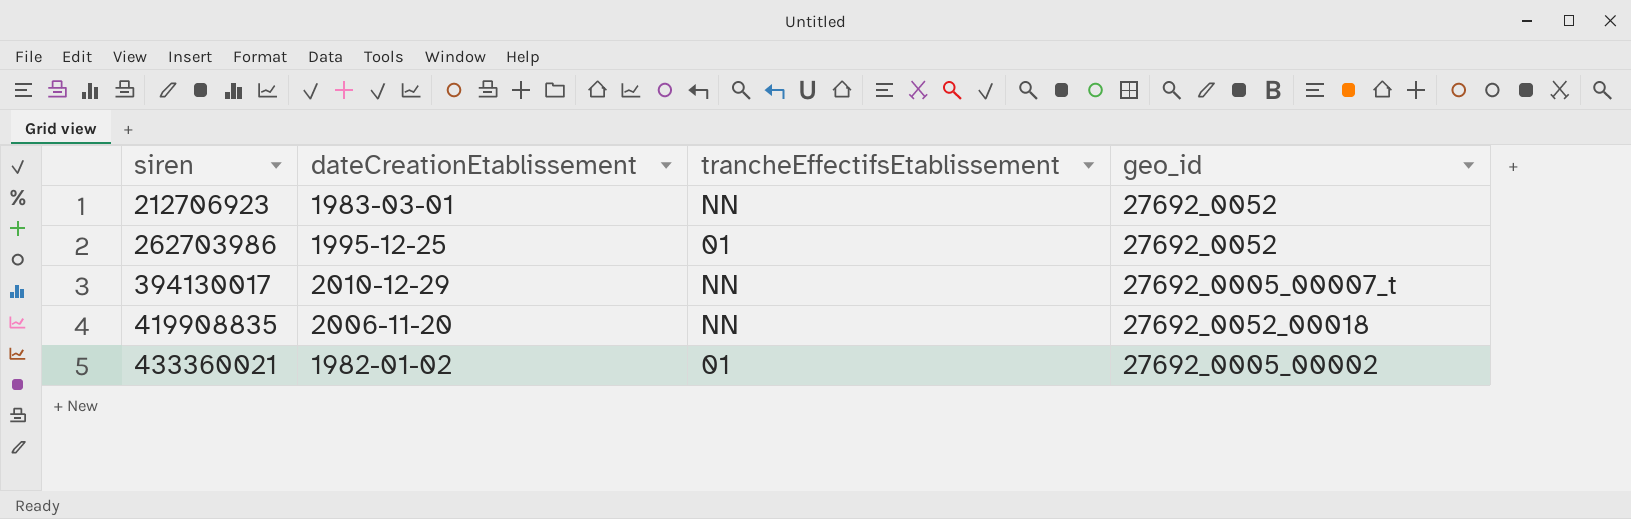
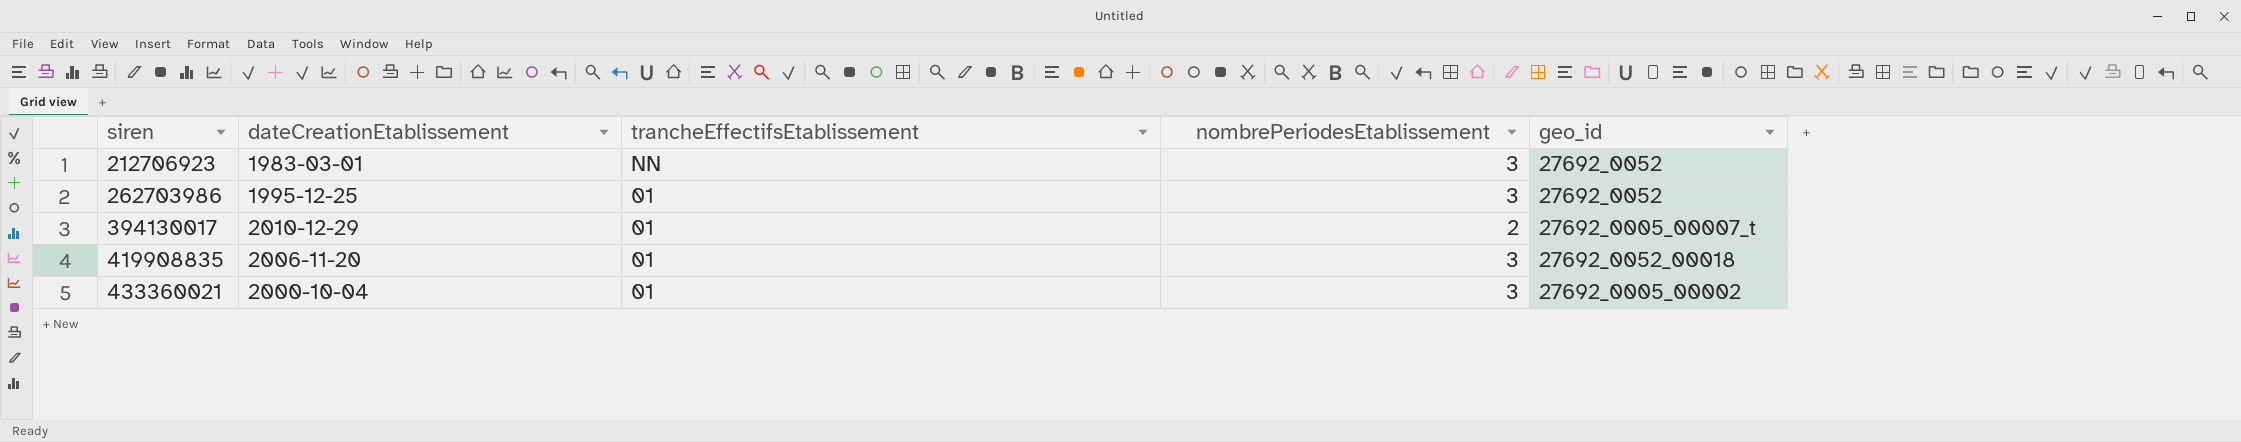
column nombrePeriodesEtablissement | position: none -> 4
394130017 | trancheEffectifsEtablissement: NN -> 01
419908835 | trancheEffectifsEtablissement: NN -> 01
433360021 | dateCreationEtablissement: 1982-01-02 -> 2000-10-04

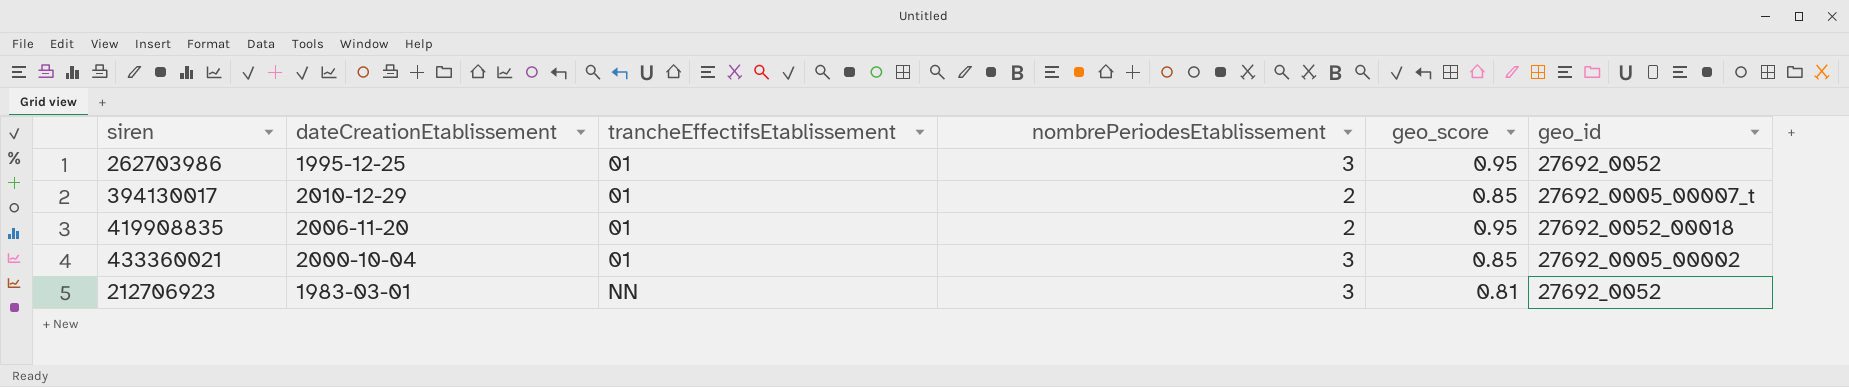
row order: siren ascending -> trancheEffectifsEtablissement ascending
column geo_score | position: none -> 5
419908835 | nombrePeriodesEtablissement: 3 -> 2

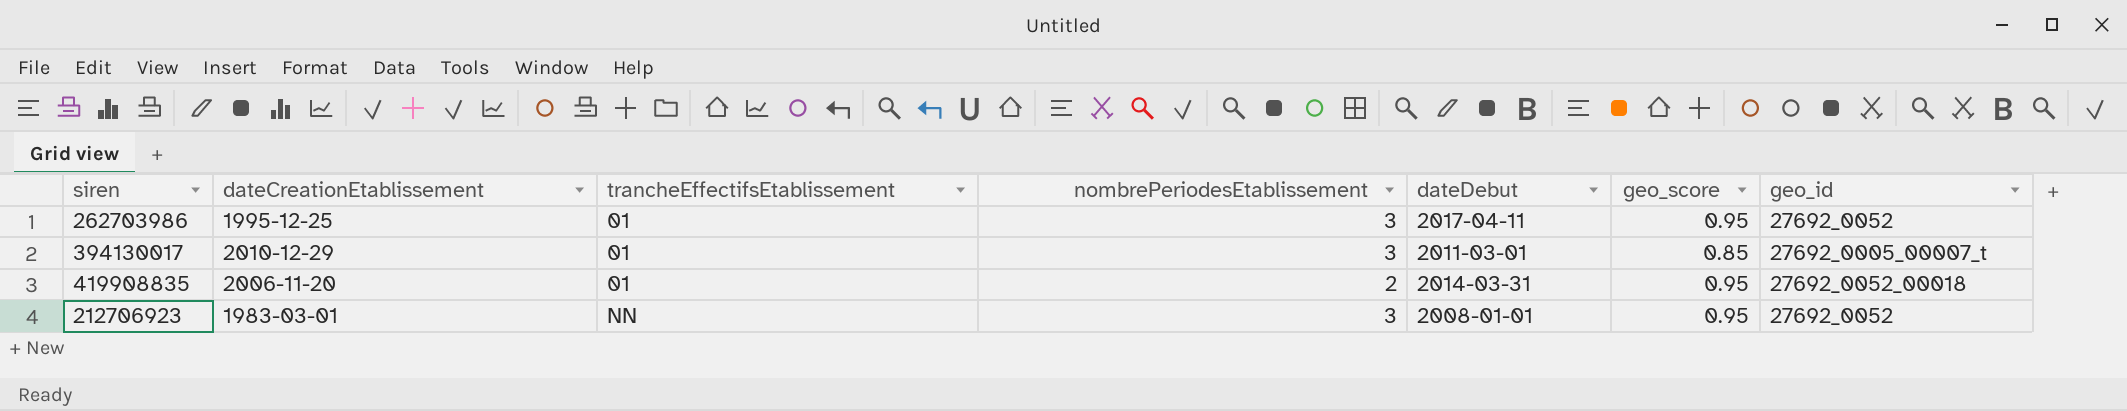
column dateDebut | position: none -> 5
row 433360021: 2000-10-04 | 01 | 3 | 0.85 | 27692_0005_00002 -> none
394130017 | nombrePeriodesEtablissement: 2 -> 3
212706923 | geo_score: 0.81 -> 0.95

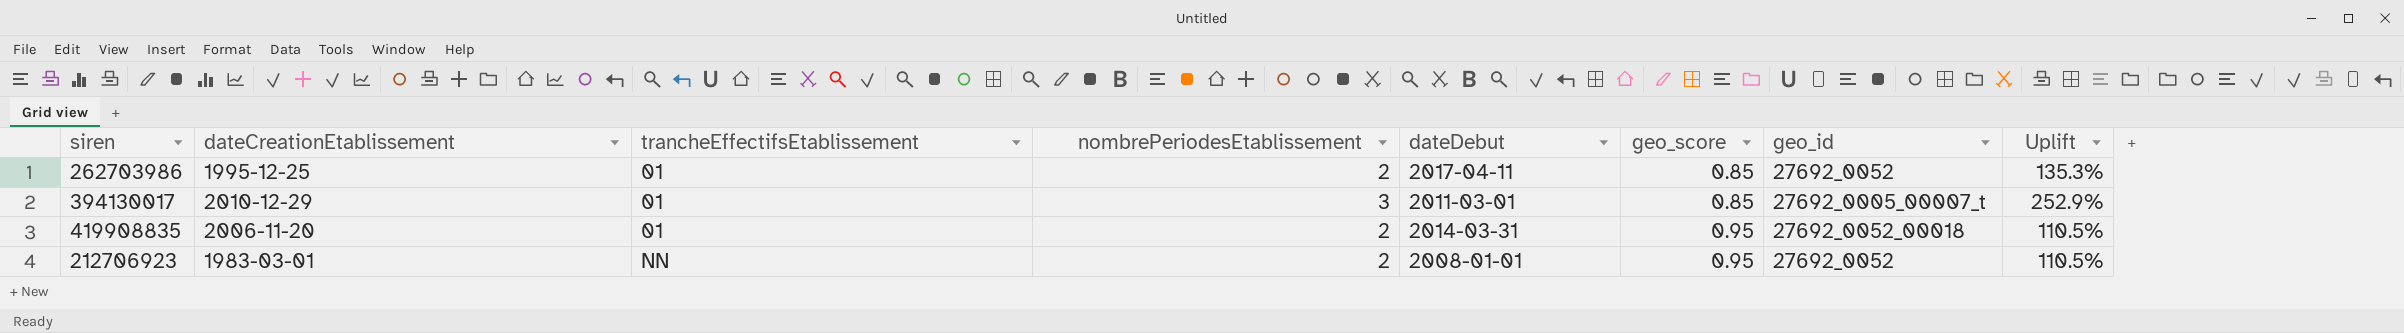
column Uplift | formula: none -> ([nombrePeriodesEtablissement] - [geo_score]) / [geo_score]
262703986 | nombrePeriodesEtablissement: 3 -> 2
262703986 | geo_score: 0.95 -> 0.85
212706923 | nombrePeriodesEtablissement: 3 -> 2

